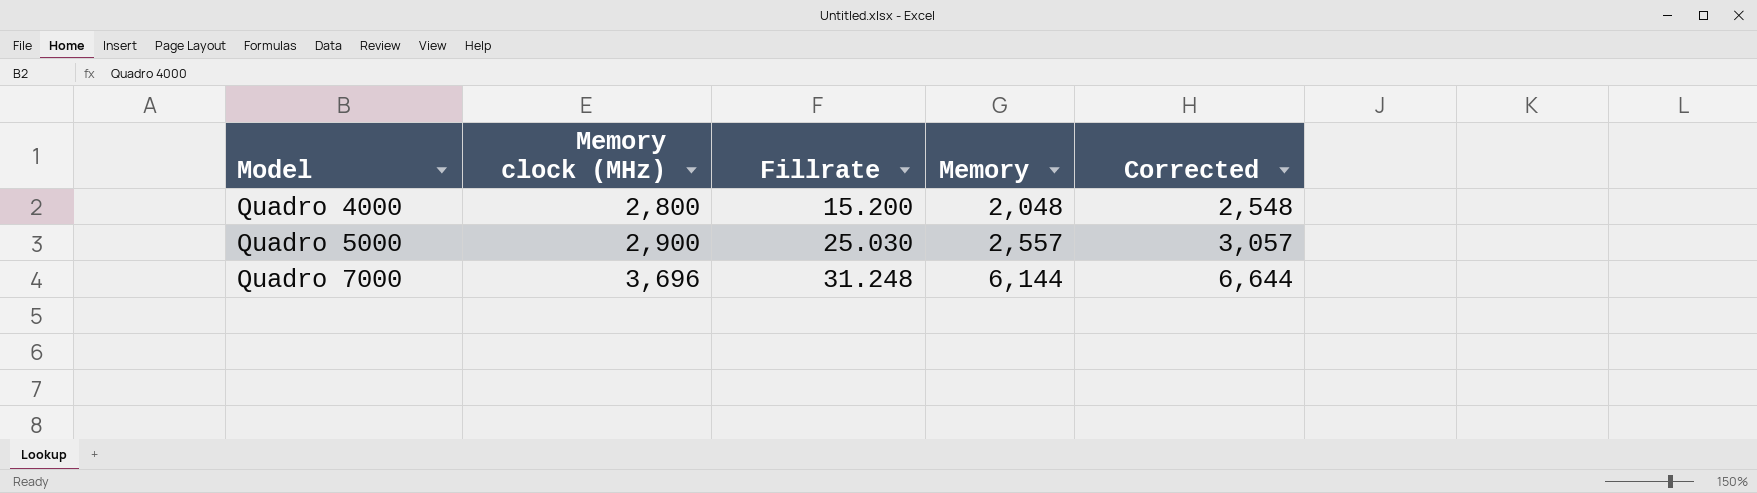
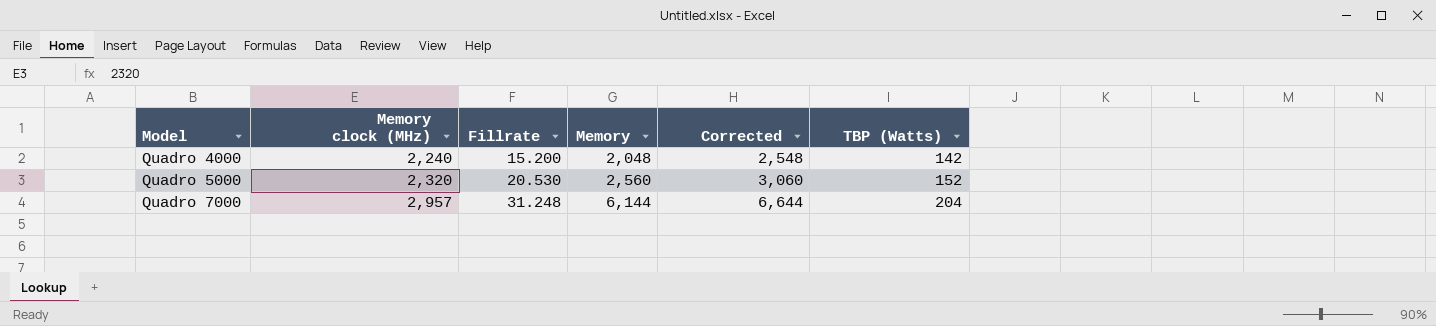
column TBP (Watts) | position: none -> 6
Quadro 4000 | Memory clock (MHz): 2,800 -> 2,240
Quadro 5000 | Memory clock (MHz): 2,900 -> 2,320
Quadro 5000 | Fillrate: 25.030 -> 20.530
Quadro 5000 | Memory: 2,557 -> 2,560
Quadro 5000 | Corrected: 3,057 -> 3,060
Quadro 7000 | Memory clock (MHz): 3,696 -> 2,957

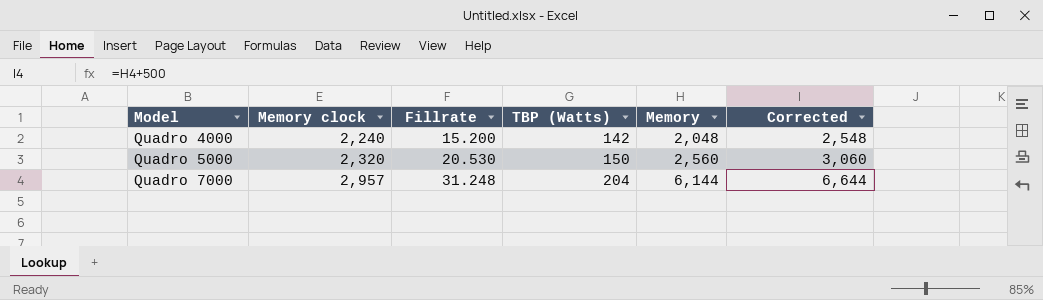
column name: Memory clock (MHz) -> Memory clock
column TBP (Watts) | position: 6 -> 4
Quadro 5000 | TBP (Watts): 152 -> 150

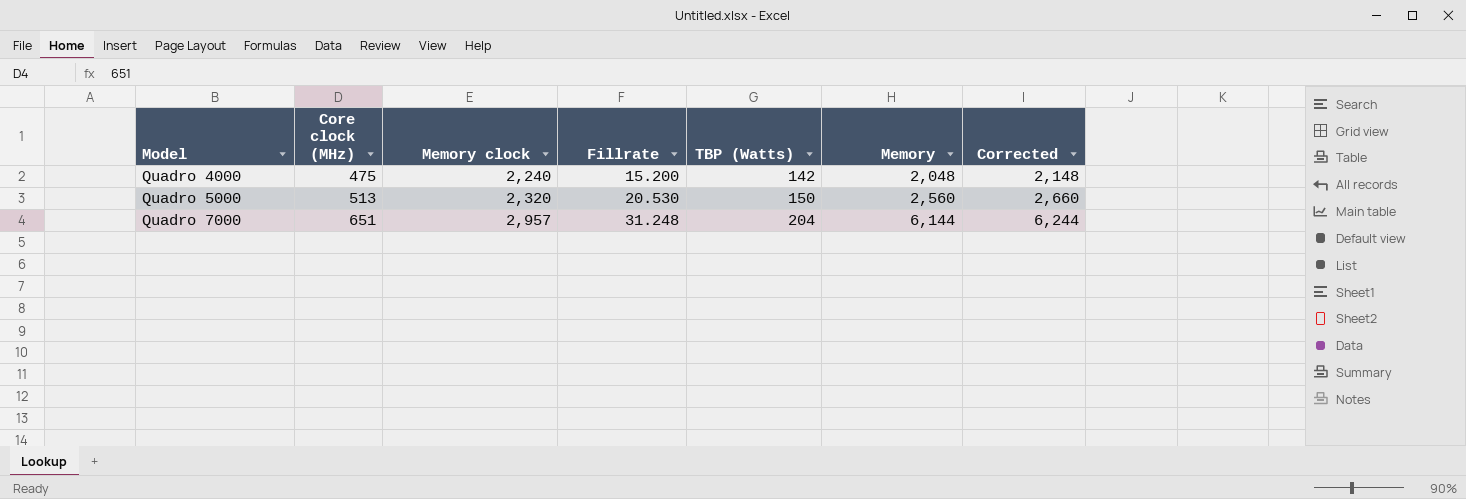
column Core clock (MHz) | position: none -> 2
column Corrected | formula: [Memory] + 500 -> [Memory] + 100

